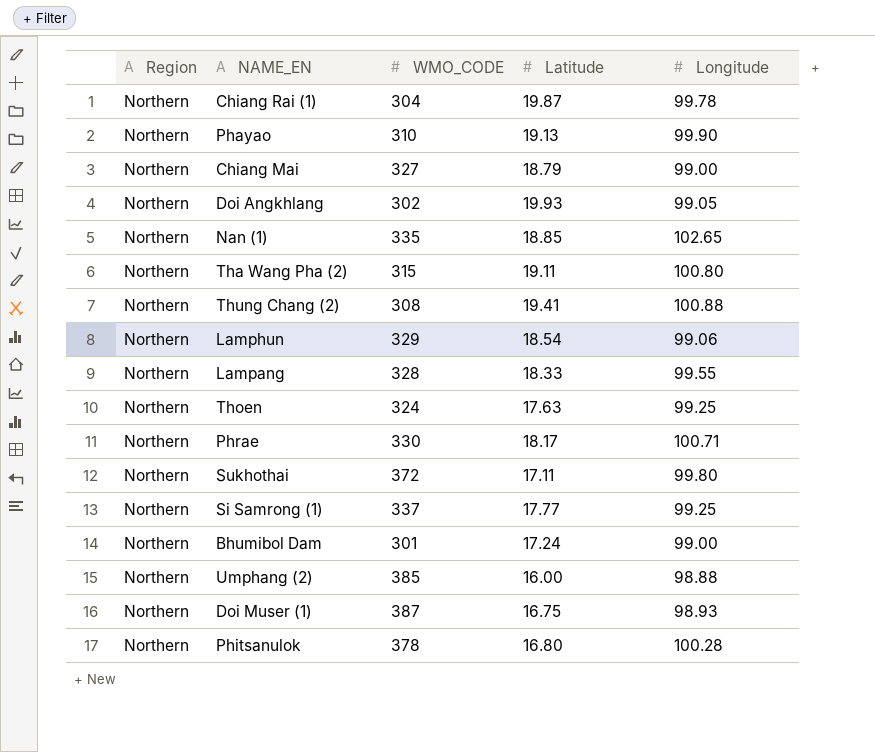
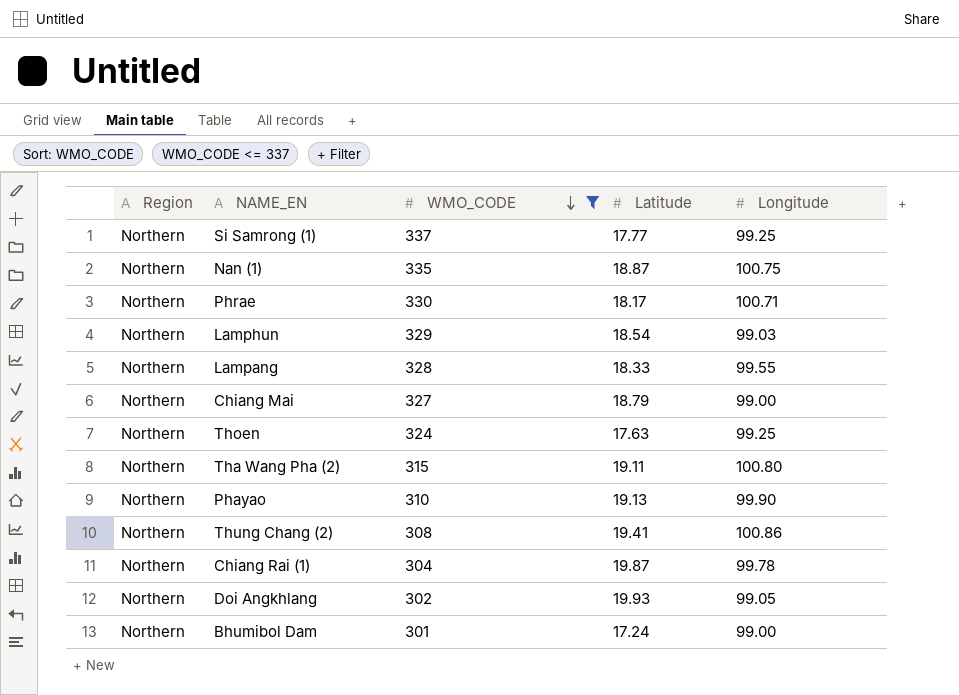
filter: none -> WMO_CODE <= 337
row order: none -> WMO_CODE descending
Nan (1) | Latitude: 18.85 -> 18.87
Nan (1) | Longitude: 102.65 -> 100.75
Lamphun | Longitude: 99.06 -> 99.03
Thung Chang (2) | Longitude: 100.88 -> 100.86

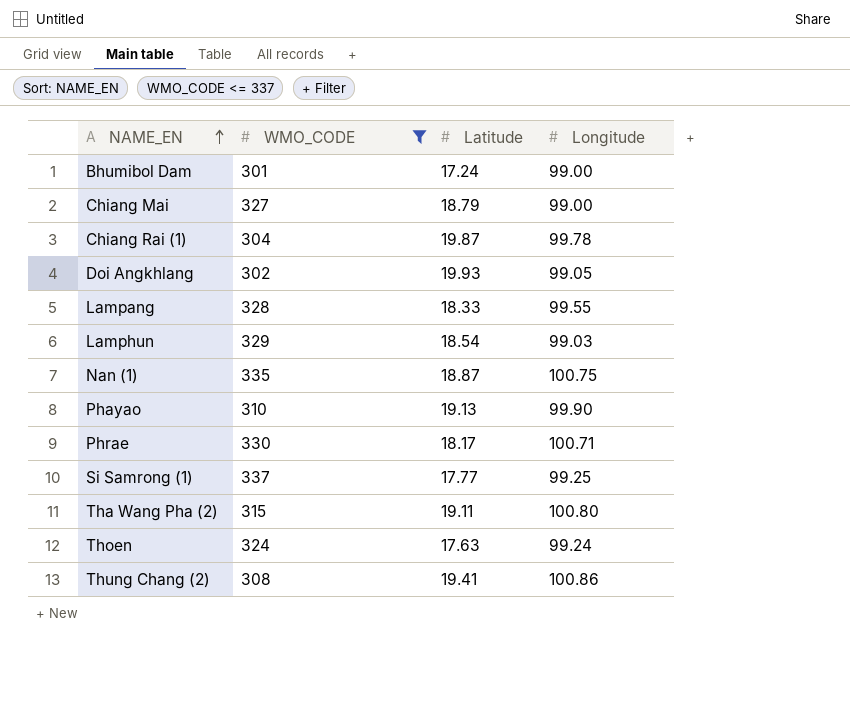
row order: WMO_CODE descending -> NAME_EN ascending
column Region | position: 1 -> none
Thoen | Longitude: 99.25 -> 99.24

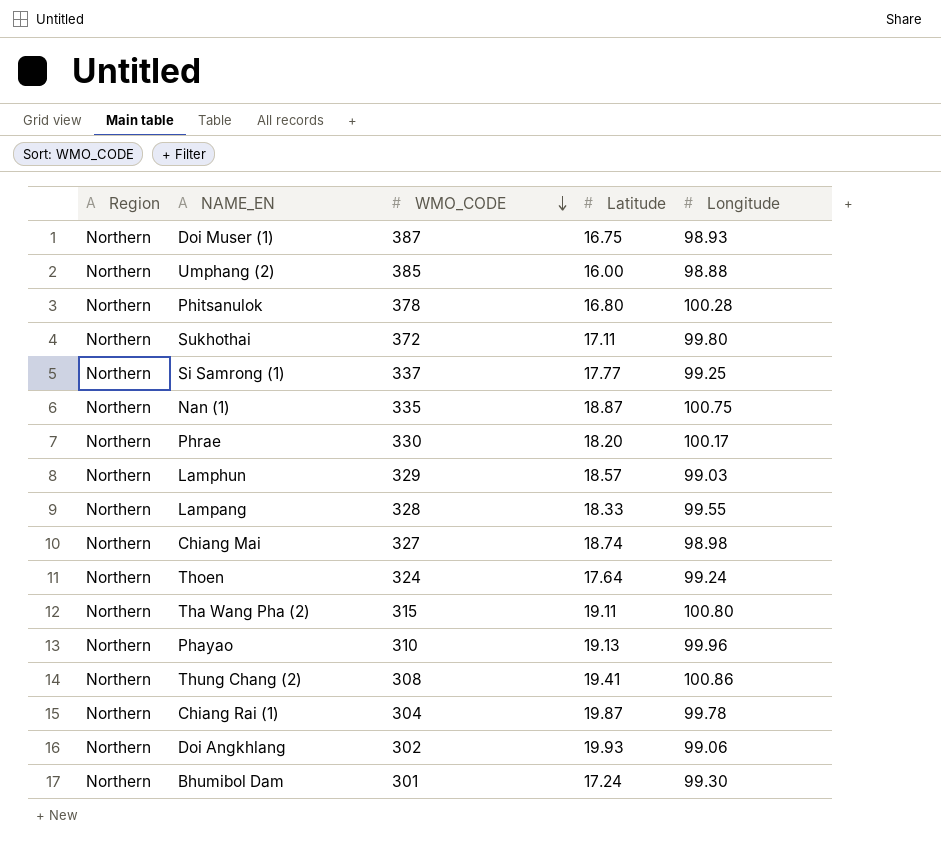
filter: WMO_CODE <= 337 -> none
row order: NAME_EN ascending -> WMO_CODE descending
column Region | position: none -> 1
Phrae | Latitude: 18.17 -> 18.20
Phrae | Longitude: 100.71 -> 100.17
Lamphun | Latitude: 18.54 -> 18.57
Chiang Mai | Latitude: 18.79 -> 18.74
Chiang Mai | Longitude: 99.00 -> 98.98
Thoen | Latitude: 17.63 -> 17.64
Phayao | Longitude: 99.90 -> 99.96
Doi Angkhlang | Longitude: 99.05 -> 99.06
Bhumibol Dam | Longitude: 99.00 -> 99.30

